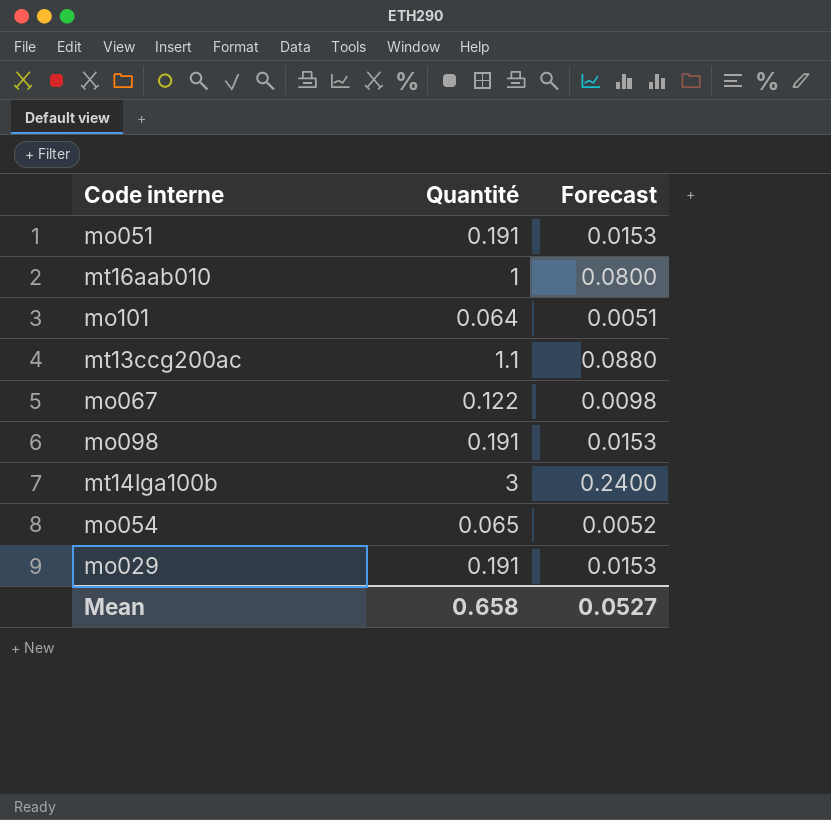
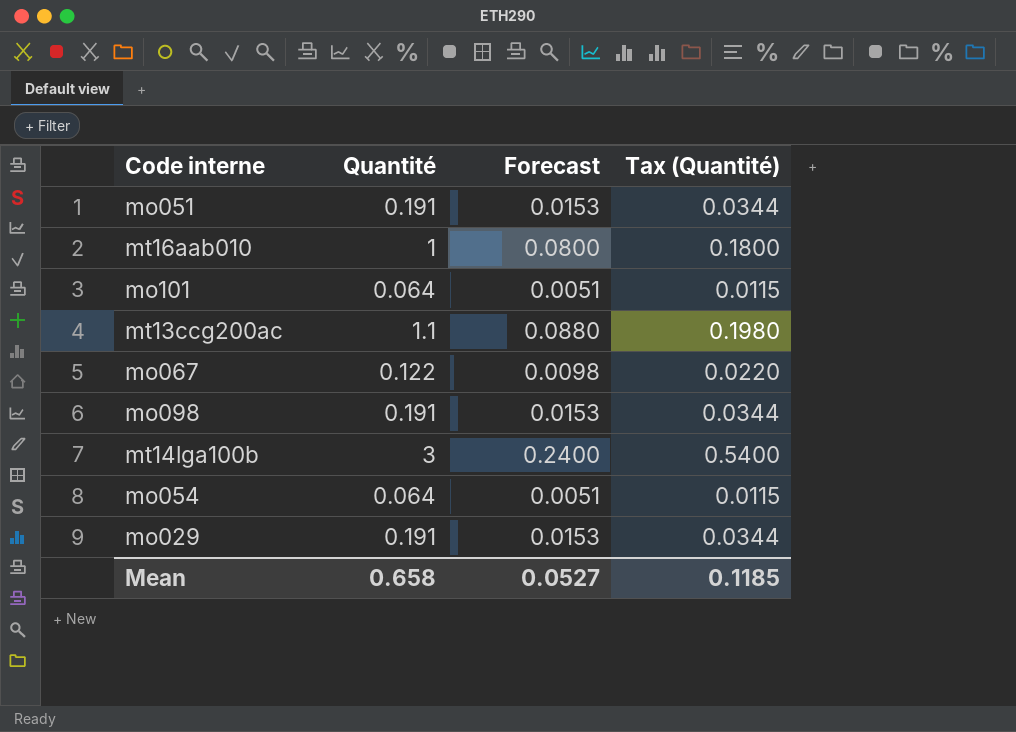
column Tax (Quantité) | formula: none -> [Quantité] * 0.18
mo054 | Quantité: 0.065 -> 0.064
mo054 | Forecast: 0.0052 -> 0.0051

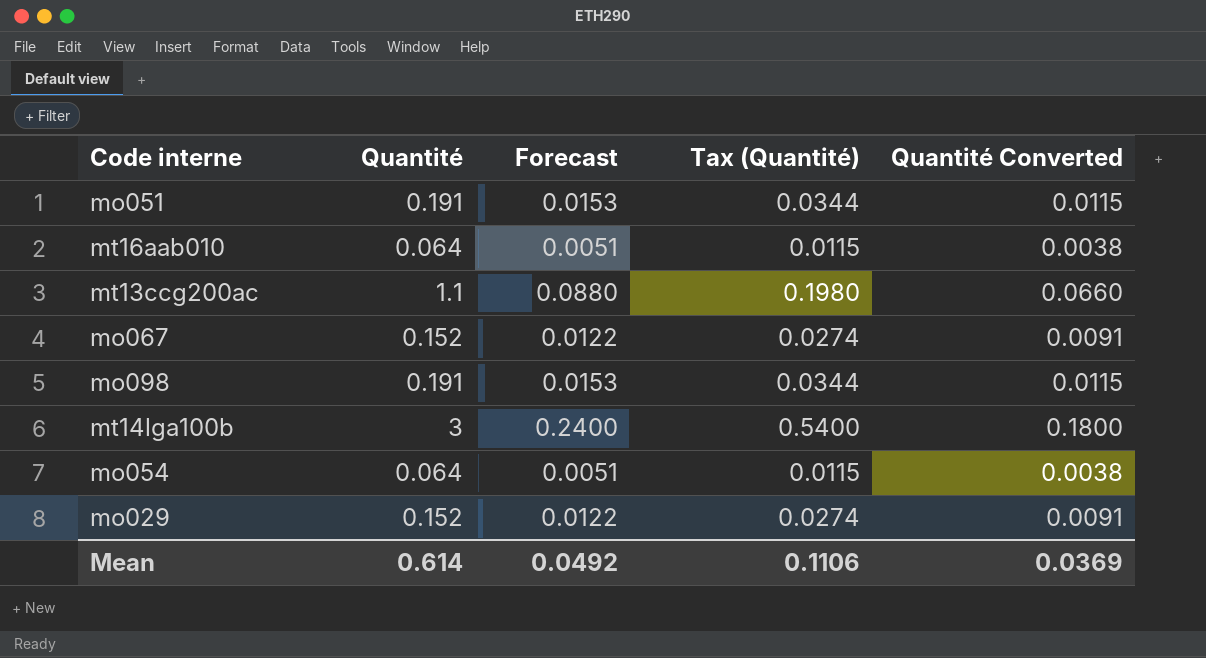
column Quantité Converted | formula: none -> [Quantité] * 0.06
row mo101: 0.064 | 0.0051 | 0.0115 -> none
mt16aab010 | Quantité: 1 -> 0.064
mt16aab010 | Forecast: 0.0800 -> 0.0051
mt16aab010 | Tax (Quantité): 0.1800 -> 0.0115
mo067 | Quantité: 0.122 -> 0.152
mo067 | Forecast: 0.0098 -> 0.0122
mo067 | Tax (Quantité): 0.0220 -> 0.0274
mo029 | Quantité: 0.191 -> 0.152
mo029 | Forecast: 0.0153 -> 0.0122
mo029 | Tax (Quantité): 0.0344 -> 0.0274
Mean | Quantité: 0.658 -> 0.614
Mean | Forecast: 0.0527 -> 0.0492
Mean | Tax (Quantité): 0.1185 -> 0.1106

